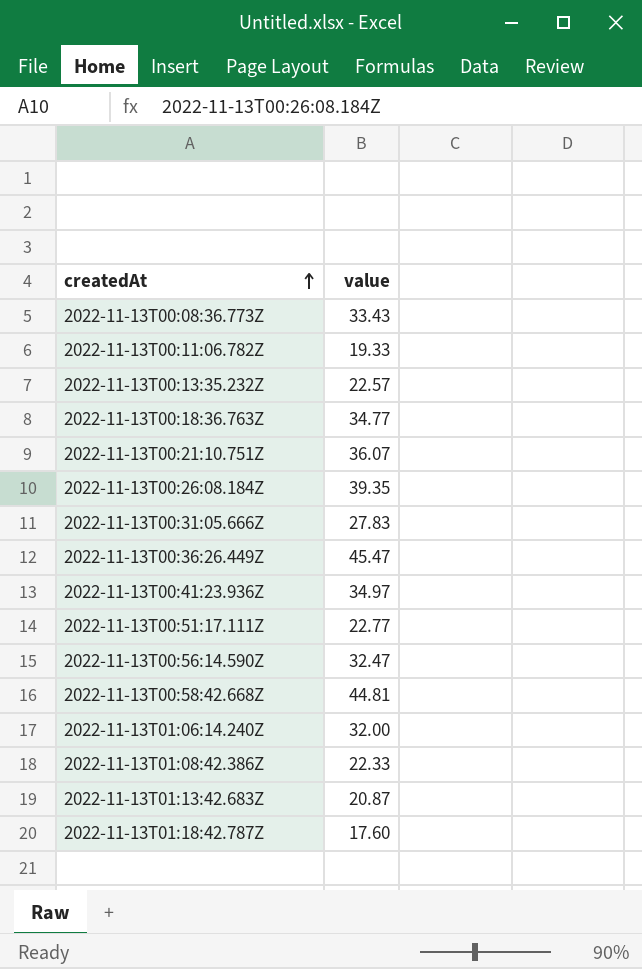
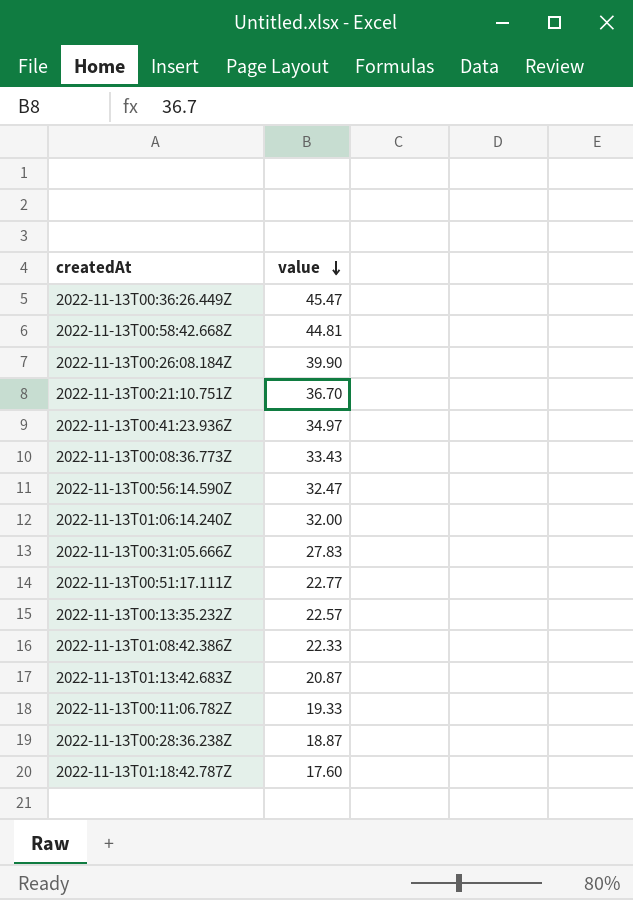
row order: createdAt ascending -> value descending
row 2022-11-13T00:18:36.763Z: 34.77 -> none
2022-11-13T00:26:08.184Z | value: 39.35 -> 39.90
2022-11-13T00:21:10.751Z | value: 36.07 -> 36.70
row 2022-11-13T00:28:36.238Z: none -> 18.87

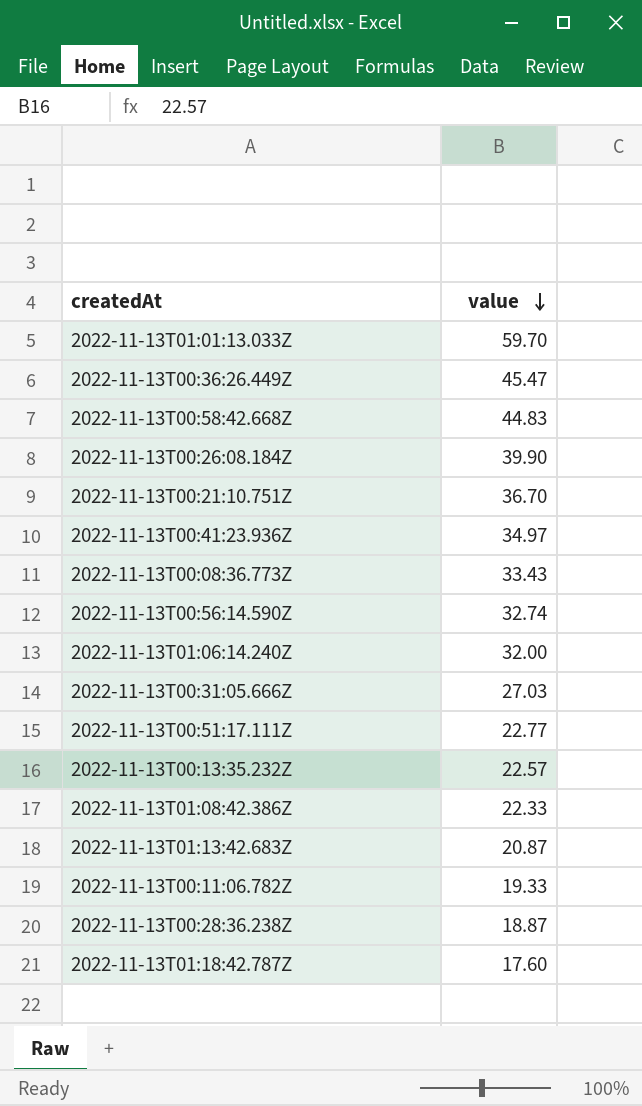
row 2022-11-13T01:01:13.033Z: none -> 59.70
2022-11-13T00:58:42.668Z | value: 44.81 -> 44.83
2022-11-13T00:56:14.590Z | value: 32.47 -> 32.74
2022-11-13T00:31:05.666Z | value: 27.83 -> 27.03

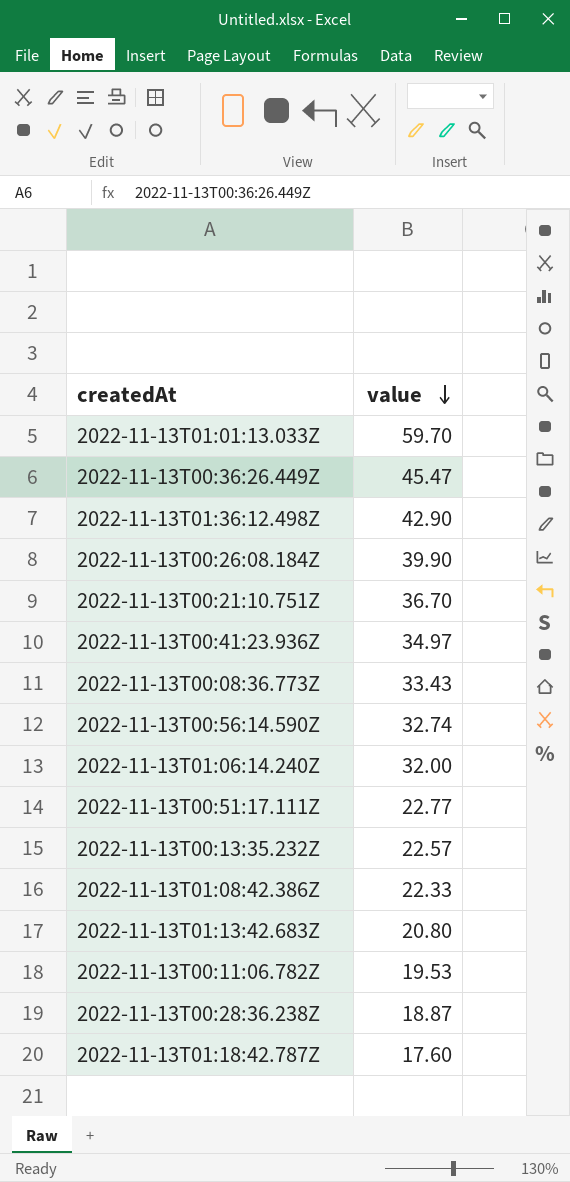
row 2022-11-13T00:58:42.668Z: 44.83 -> none
row 2022-11-13T00:31:05.666Z: 27.03 -> none
row 2022-11-13T01:36:12.498Z: none -> 42.90
2022-11-13T01:13:42.683Z | value: 20.87 -> 20.80
2022-11-13T00:11:06.782Z | value: 19.33 -> 19.53

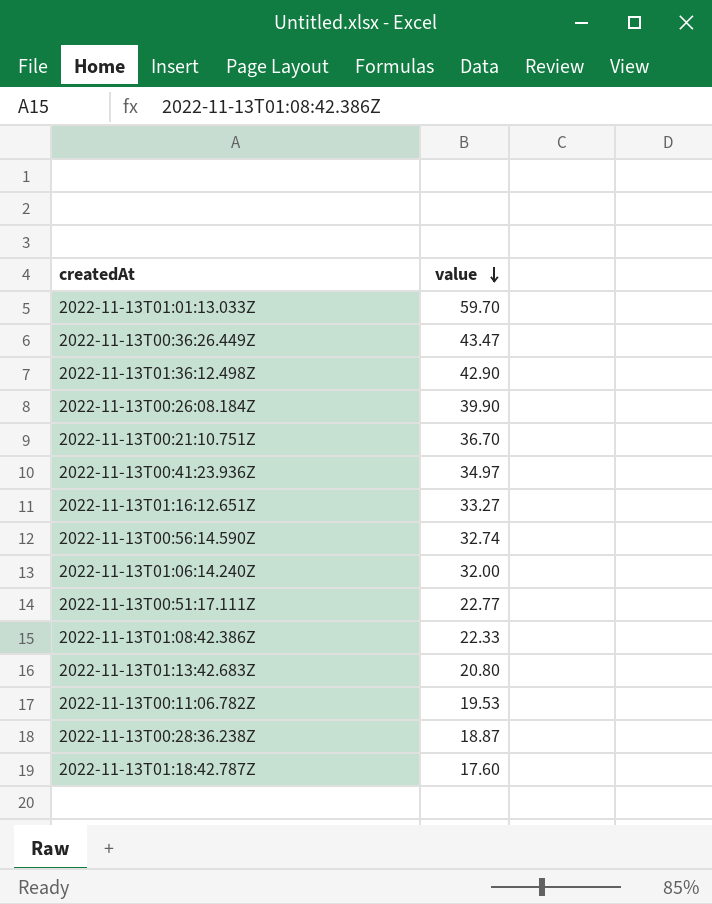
row 2022-11-13T00:08:36.773Z: 33.43 -> none
row 2022-11-13T00:13:35.232Z: 22.57 -> none
2022-11-13T00:36:26.449Z | value: 45.47 -> 43.47
row 2022-11-13T01:16:12.651Z: none -> 33.27

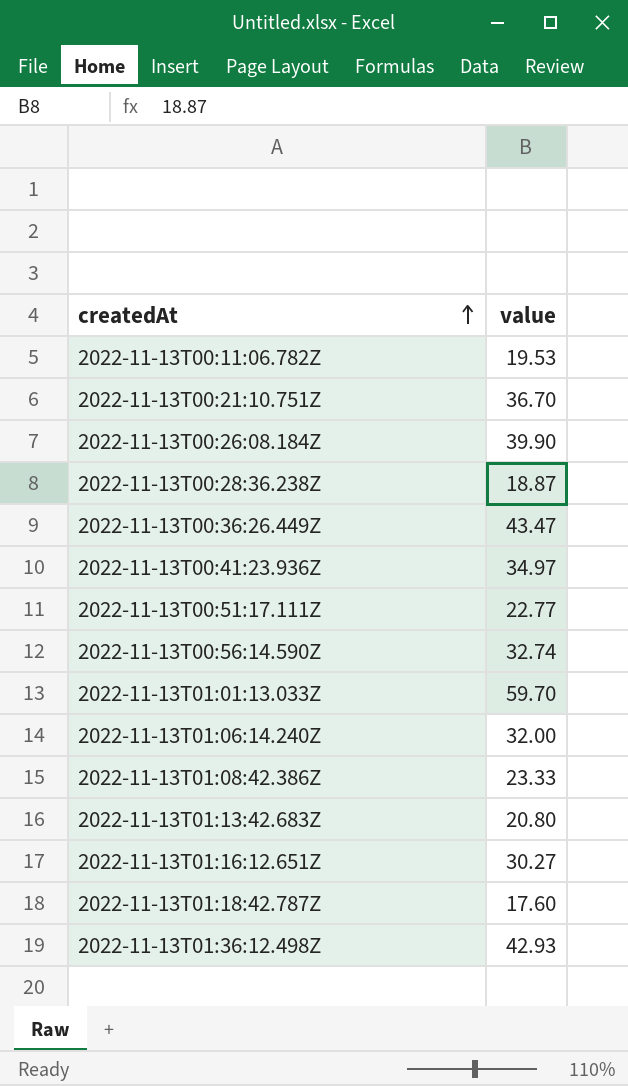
row order: value descending -> createdAt ascending
2022-11-13T01:08:42.386Z | value: 22.33 -> 23.33
2022-11-13T01:16:12.651Z | value: 33.27 -> 30.27
2022-11-13T01:36:12.498Z | value: 42.90 -> 42.93

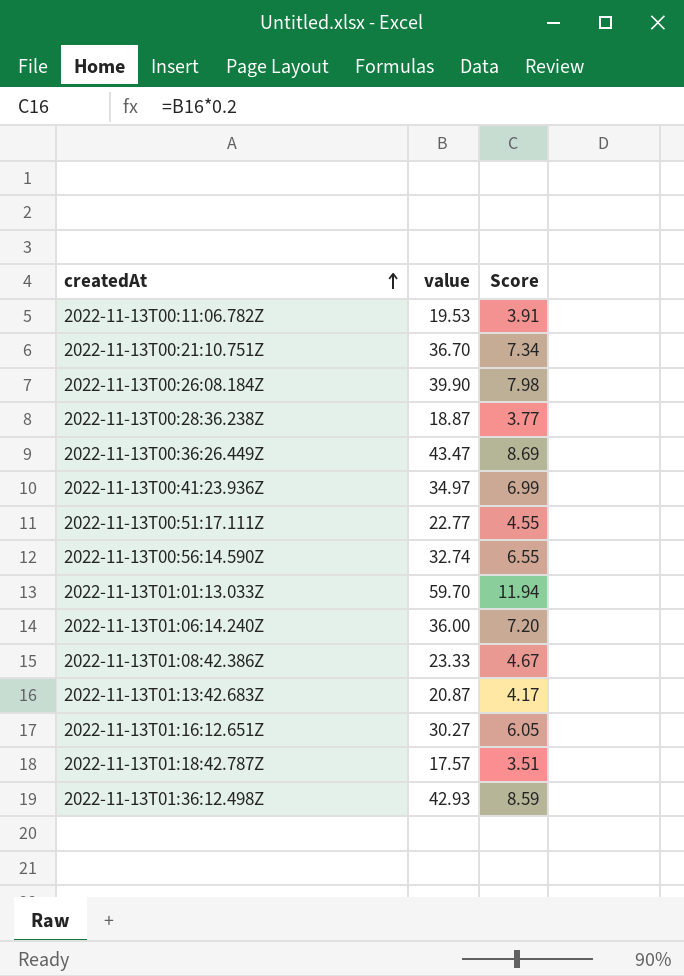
column Score | formula: none -> [value] * 0.2
2022-11-13T01:06:14.240Z | value: 32.00 -> 36.00
2022-11-13T01:13:42.683Z | value: 20.80 -> 20.87
2022-11-13T01:18:42.787Z | value: 17.60 -> 17.57

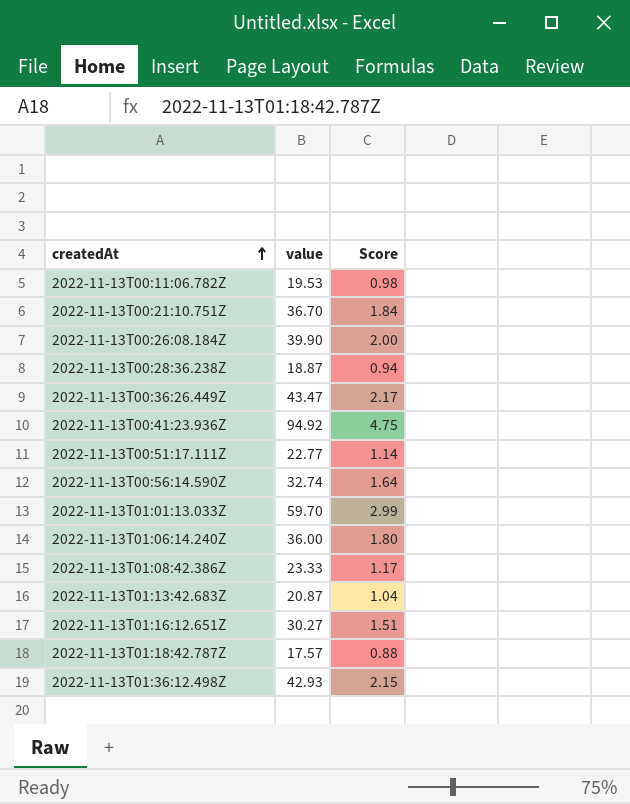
column Score | formula: [value] * 0.2 -> [value] * 0.05
2022-11-13T00:41:23.936Z | value: 34.97 -> 94.92

